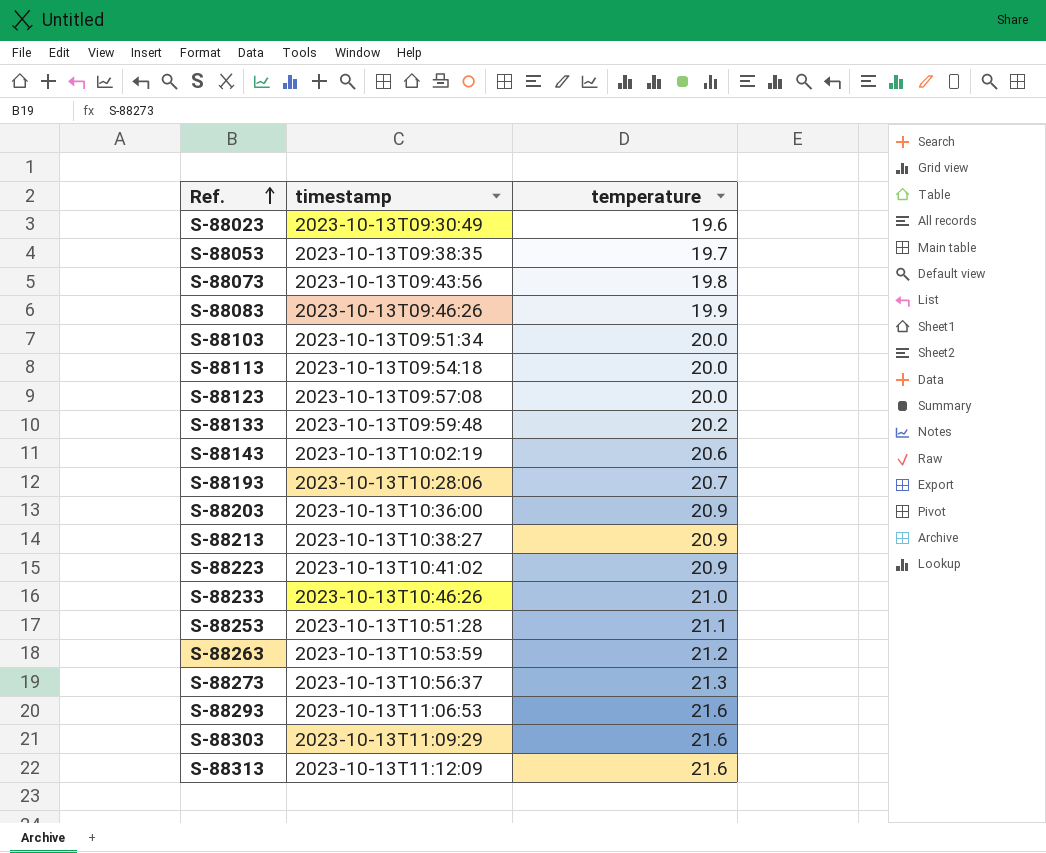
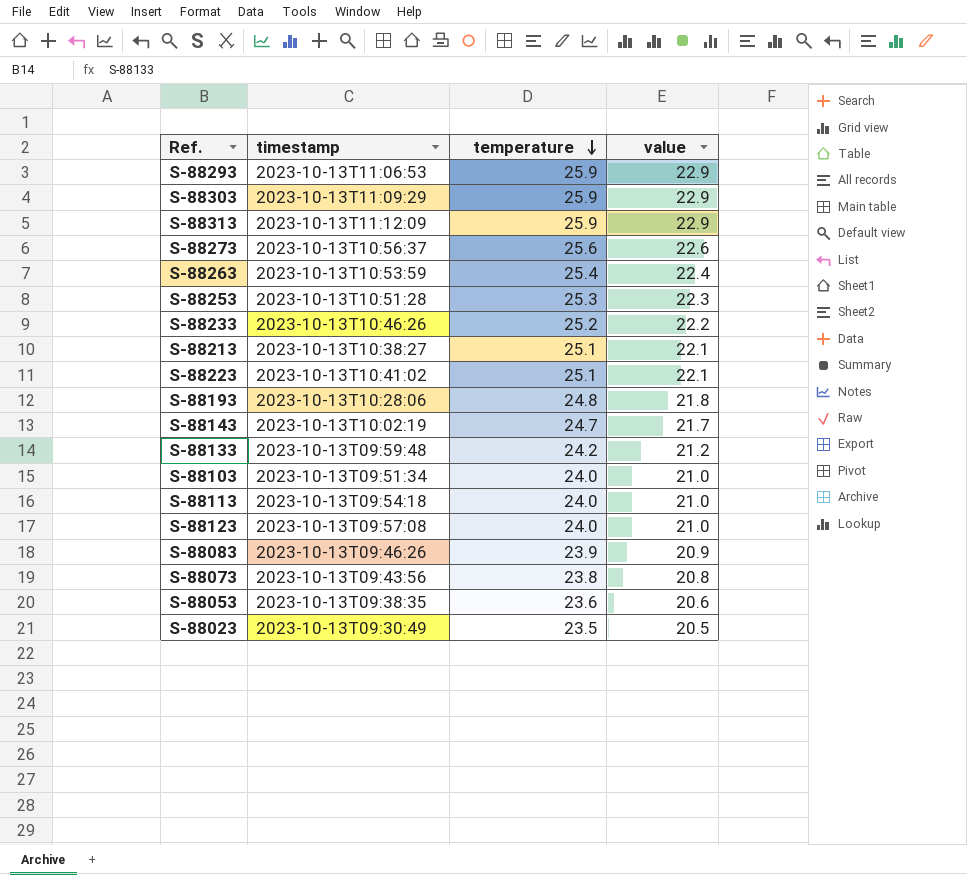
row order: Ref. ascending -> temperature descending
column value | formula: none -> [temperature] - 3
row S-88203: 2023-10-13T10:36:00 | 20.9 -> none
S-88293 | temperature: 21.6 -> 25.9
S-88303 | temperature: 21.6 -> 25.9
S-88313 | temperature: 21.6 -> 25.9
S-88273 | temperature: 21.3 -> 25.6
S-88263 | temperature: 21.2 -> 25.4
S-88253 | temperature: 21.1 -> 25.3
S-88233 | temperature: 21.0 -> 25.2
S-88213 | temperature: 20.9 -> 25.1
S-88223 | temperature: 20.9 -> 25.1
S-88193 | temperature: 20.7 -> 24.8
S-88143 | temperature: 20.6 -> 24.7
S-88133 | temperature: 20.2 -> 24.2
S-88103 | temperature: 20.0 -> 24.0
S-88113 | temperature: 20.0 -> 24.0
S-88123 | temperature: 20.0 -> 24.0
S-88083 | temperature: 19.9 -> 23.9
S-88073 | temperature: 19.8 -> 23.8
S-88053 | temperature: 19.7 -> 23.6
S-88023 | temperature: 19.6 -> 23.5

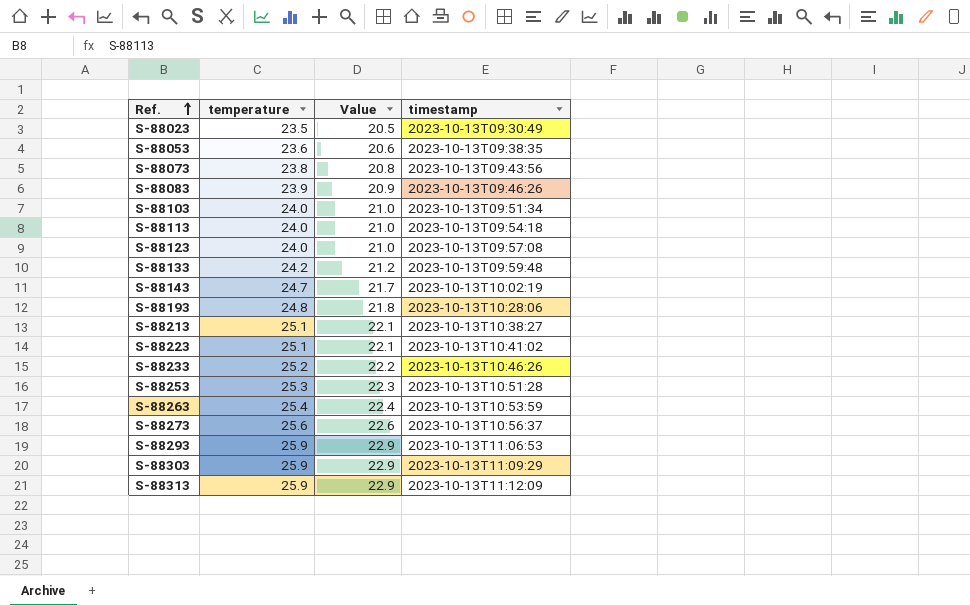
row order: temperature descending -> Ref. ascending
column name: value -> Value
column timestamp | position: 2 -> 4

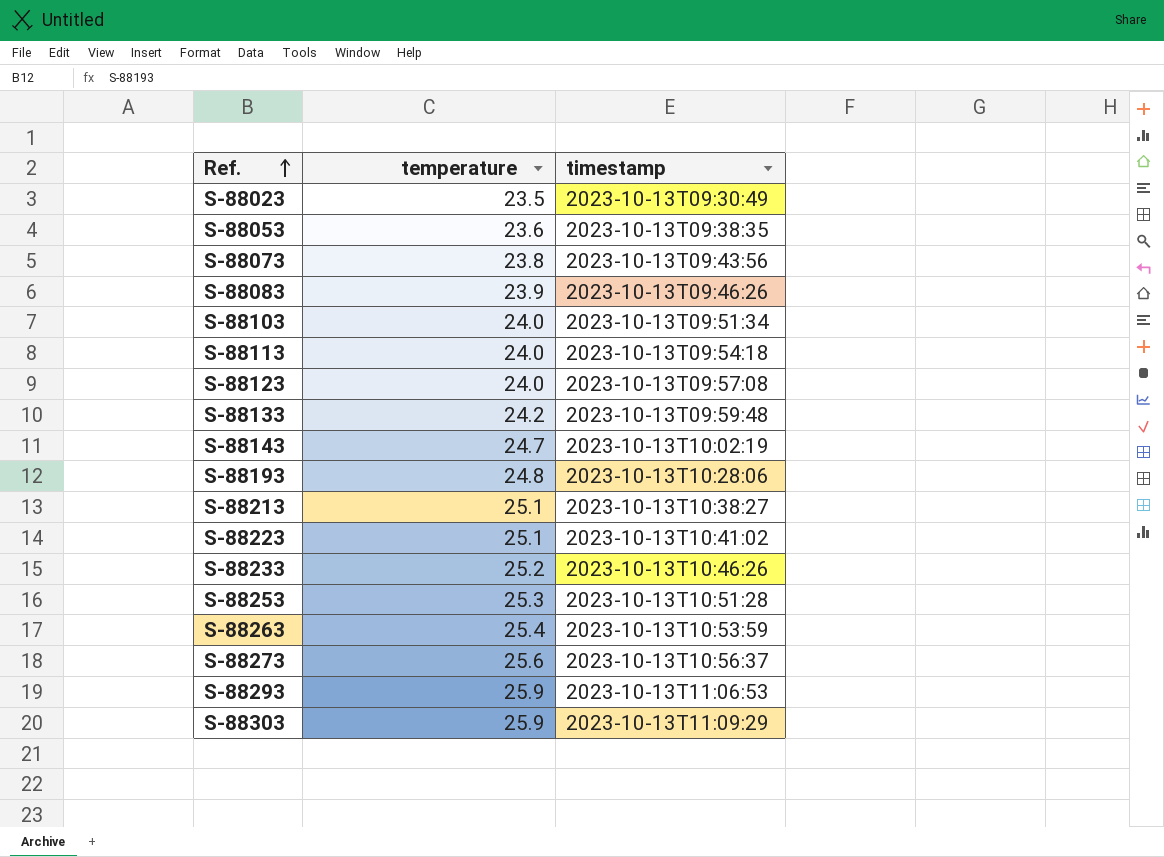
column Value | formula: [temperature] - 3 -> none
row S-88313: 25.9 | 22.9 | 2023-10-13T11:12:09 -> none

